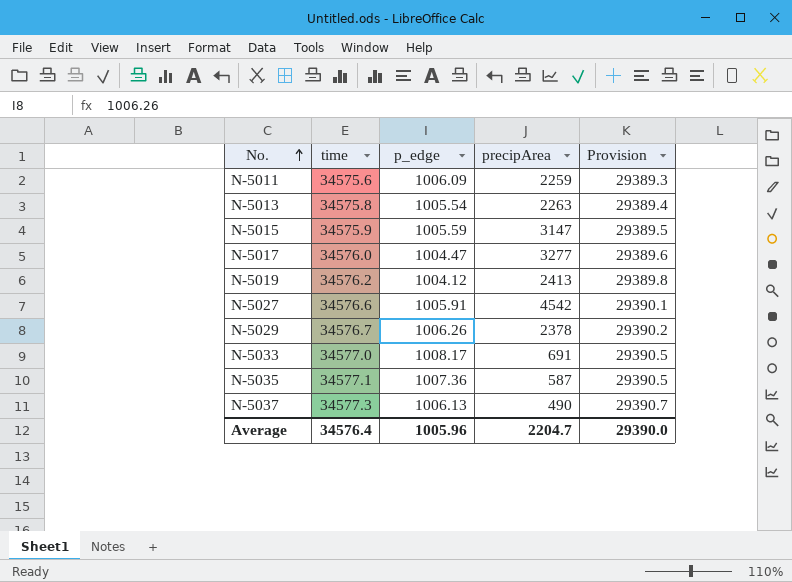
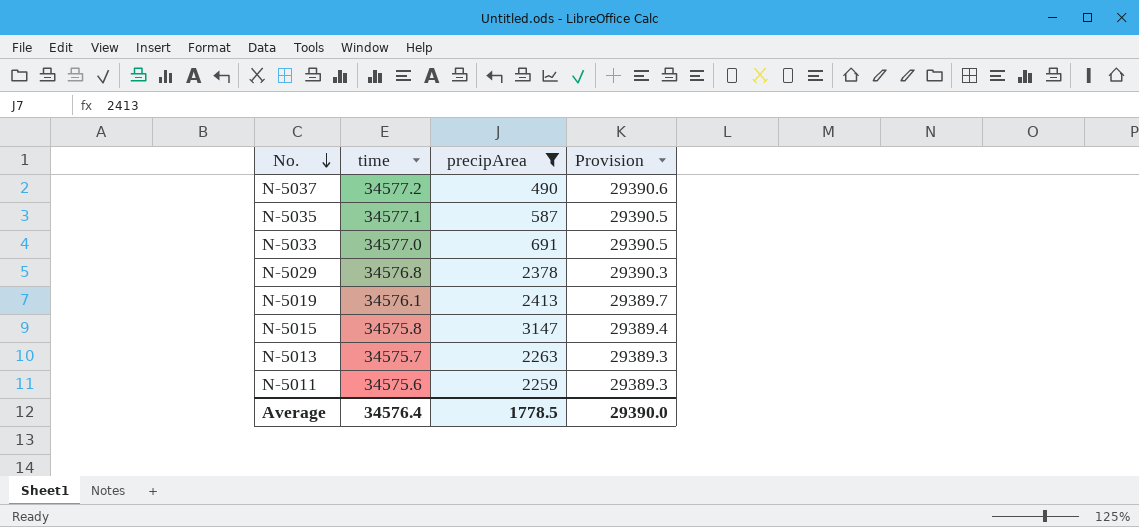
filter: none -> precipArea <= 3147
row order: No. ascending -> No. descending
column p_edge | position: 3 -> none
N-5037 | time: 34577.3 -> 34577.2
N-5037 | Provision: 29390.7 -> 29390.6
N-5029 | time: 34576.7 -> 34576.8
N-5029 | Provision: 29390.2 -> 29390.3
N-5019 | time: 34576.2 -> 34576.1
N-5019 | Provision: 29389.8 -> 29389.7
N-5015 | time: 34575.9 -> 34575.8
N-5015 | Provision: 29389.5 -> 29389.4
N-5013 | time: 34575.8 -> 34575.7
N-5013 | Provision: 29389.4 -> 29389.3
Average | precipArea: 2204.7 -> 1778.5

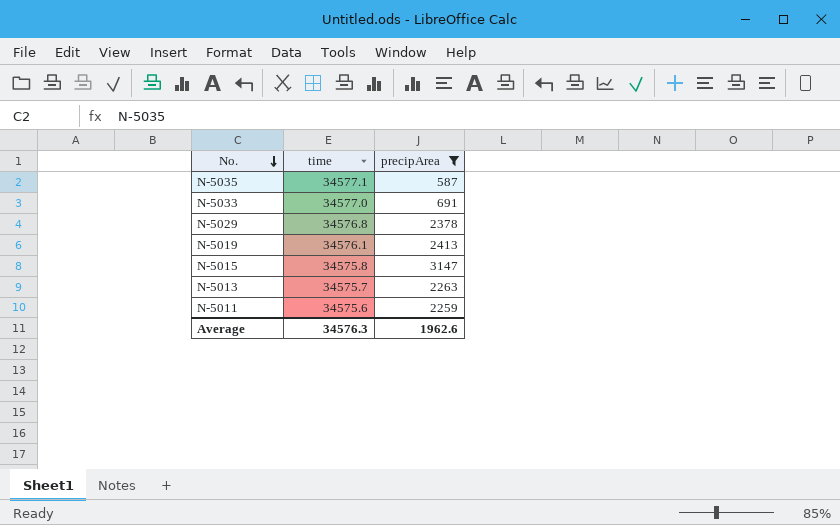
column Provision | formula: [time] * 0.85 -> none
row N-5037: 34577.2 | 490 | 29390.6 -> none
Average | time: 34576.4 -> 34576.3
Average | precipArea: 1778.5 -> 1962.6

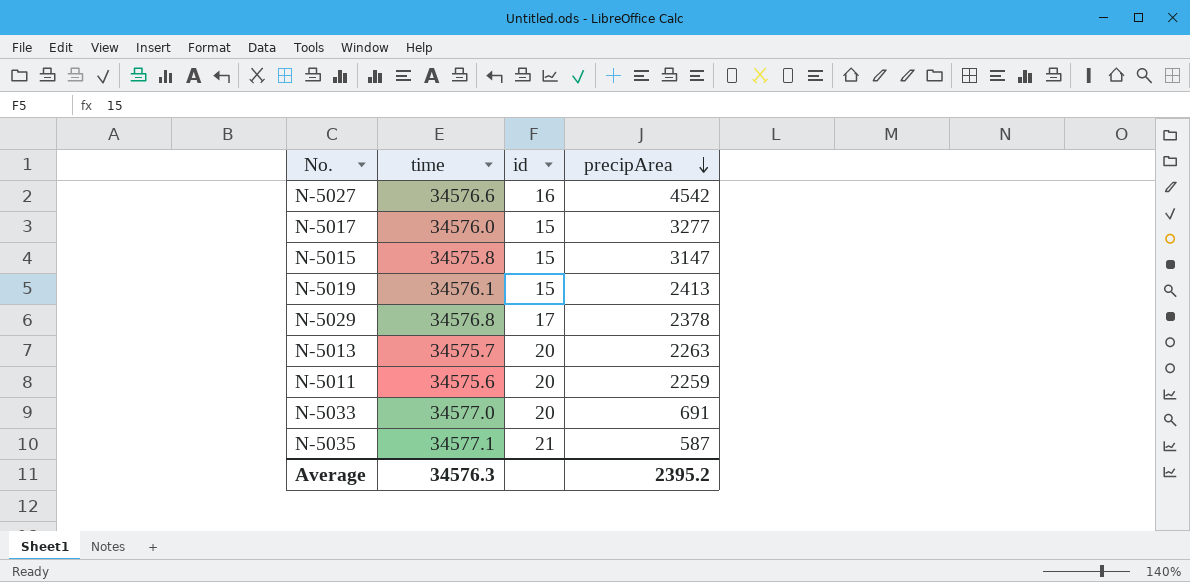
filter: precipArea <= 3147 -> none
row order: No. descending -> precipArea descending
column id | position: none -> 3
Average | precipArea: 1962.6 -> 2395.2

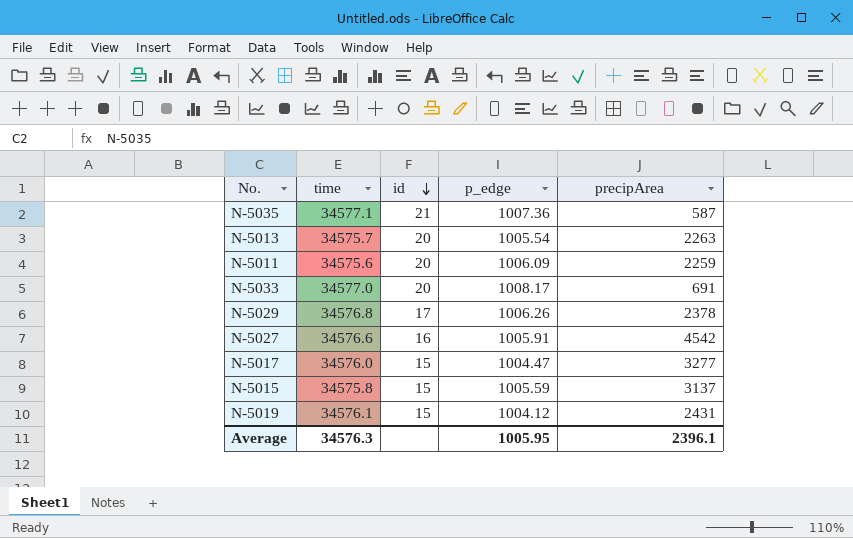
row order: precipArea descending -> id descending
column p_edge | position: none -> 4
N-5015 | precipArea: 3147 -> 3137
N-5019 | precipArea: 2413 -> 2431
Average | precipArea: 2395.2 -> 2396.1

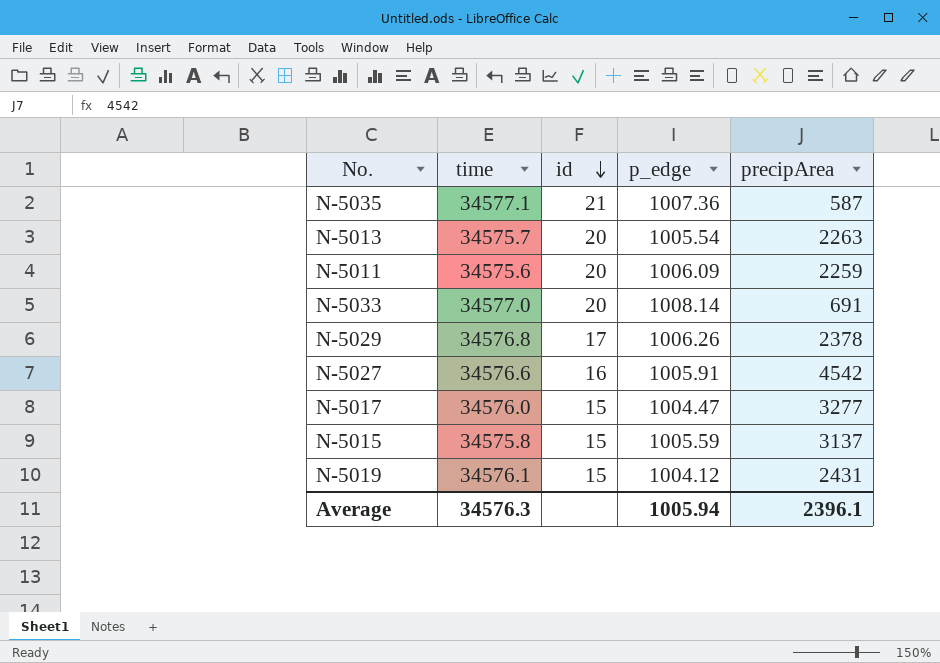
N-5033 | p_edge: 1008.17 -> 1008.14
Average | p_edge: 1005.95 -> 1005.94

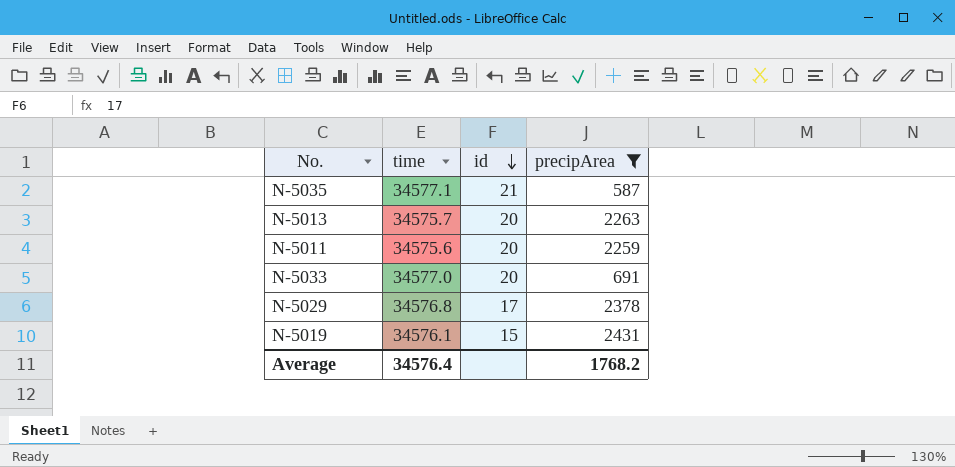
filter: none -> precipArea <= 2431
column p_edge | position: 4 -> none
Average | time: 34576.3 -> 34576.4
Average | precipArea: 2396.1 -> 1768.2

